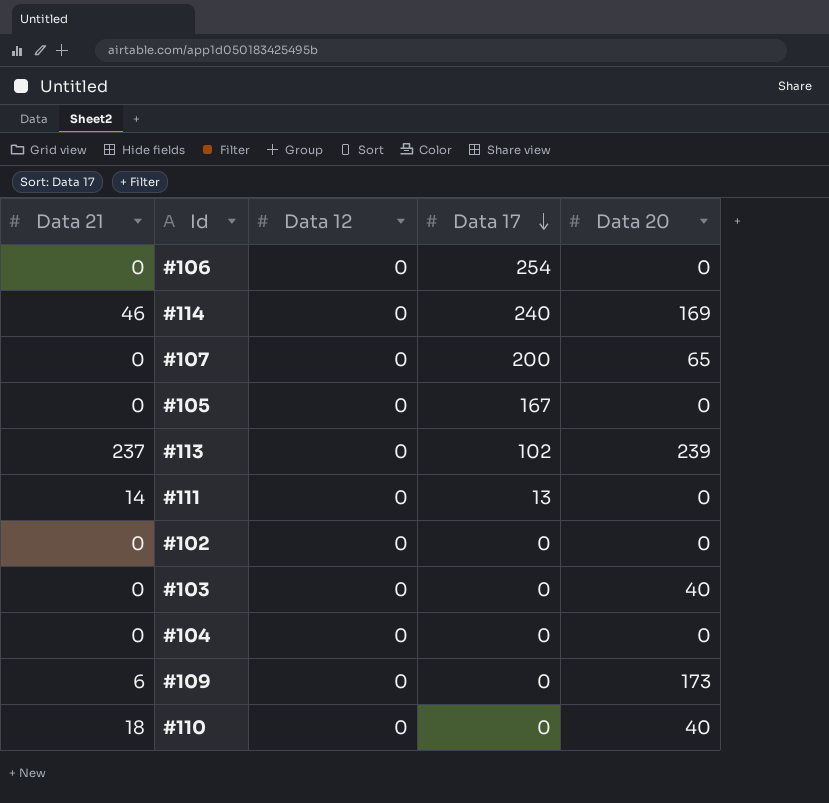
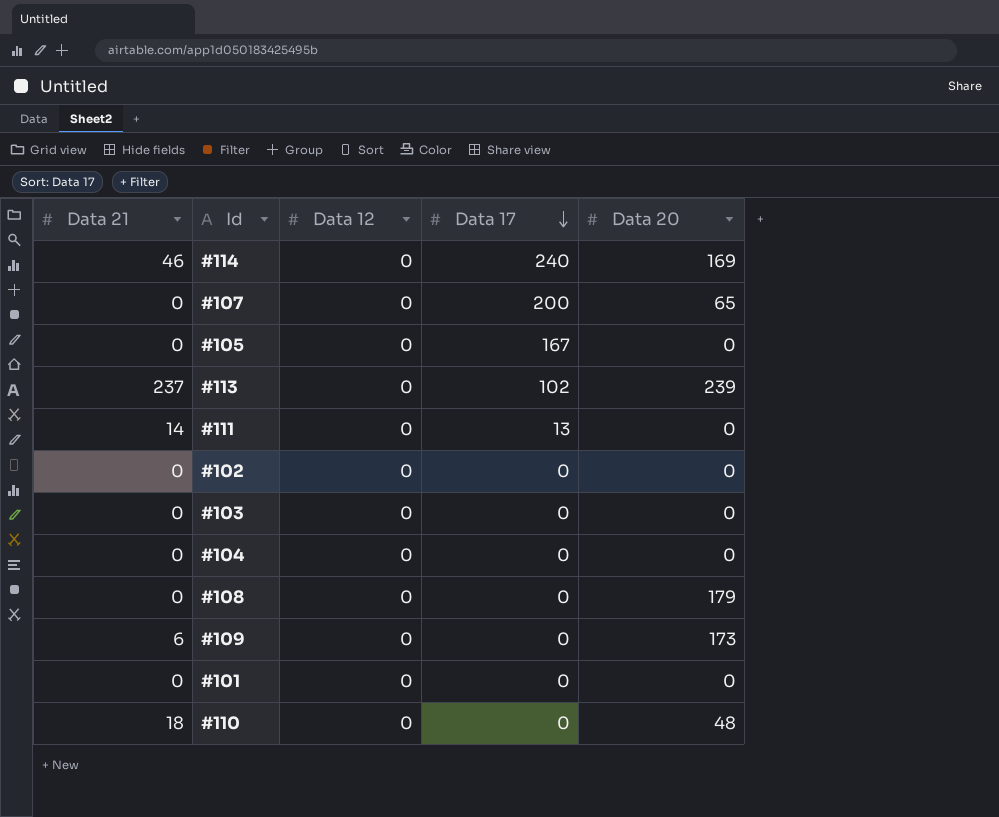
row #106: 0 | 0 | 254 | 0 -> none
#103 | Data 20: 40 -> 0
row #108: none -> 0 | 0 | 0 | 179
row #101: none -> 0 | 0 | 0 | 0
#110 | Data 20: 40 -> 48

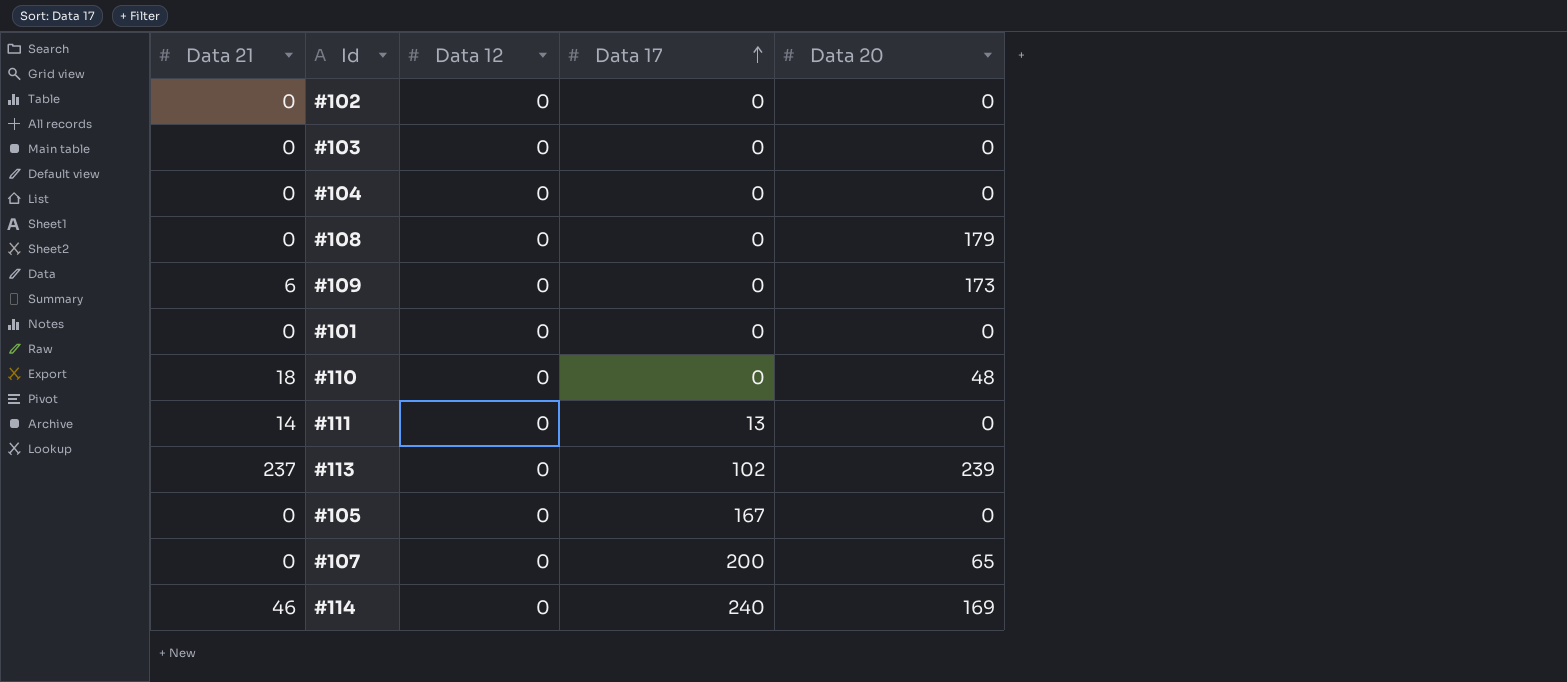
row order: Data 17 descending -> Data 17 ascending

